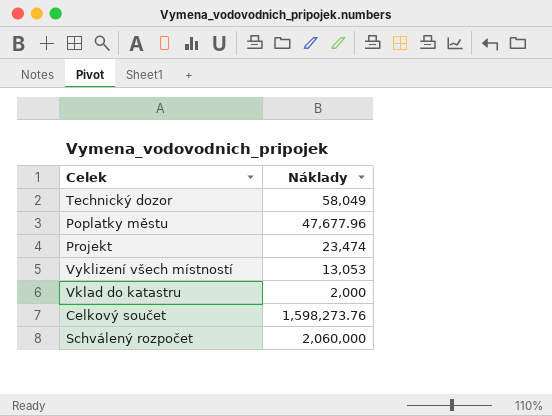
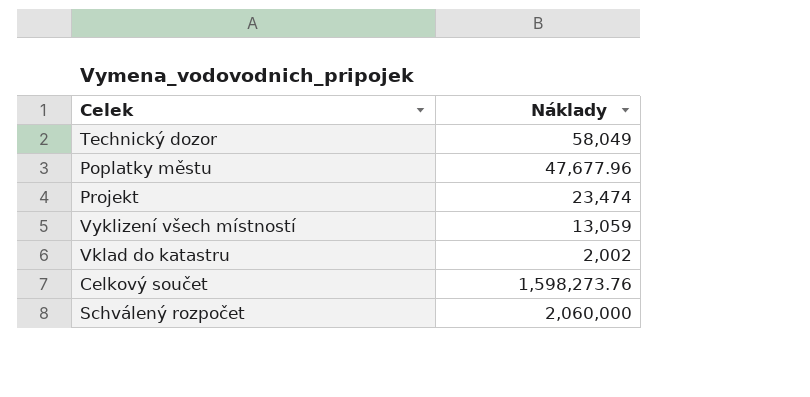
Vyklizení všech místností | Náklady: 13,053 -> 13,059
Vklad do katastru | Náklady: 2,000 -> 2,002

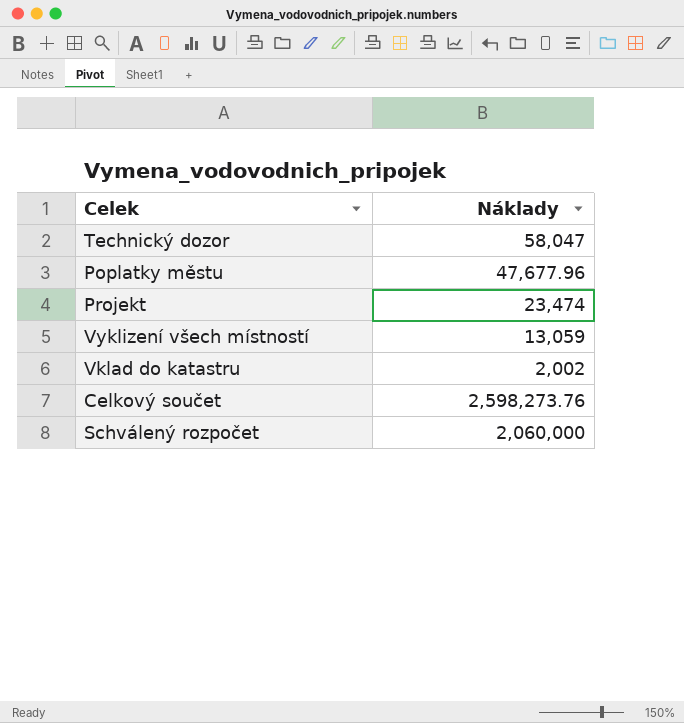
Technický dozor | Náklady: 58,049 -> 58,047
Celkový součet | Náklady: 1,598,273.76 -> 2,598,273.76

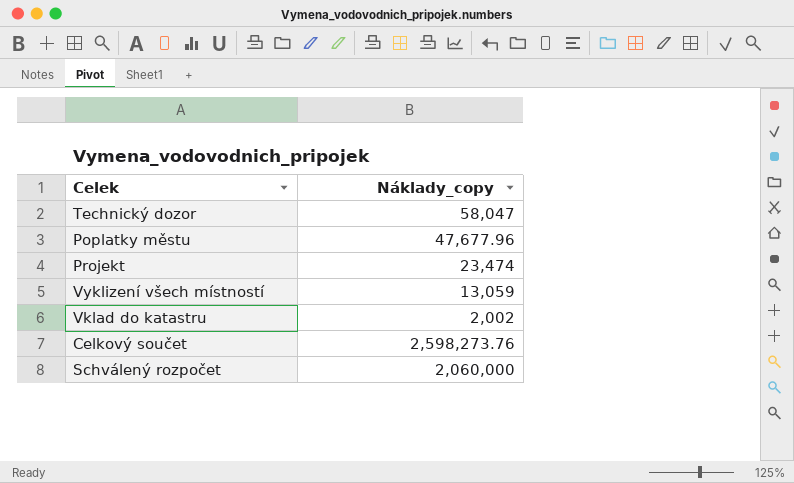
column name: Náklady -> Náklady_copy

